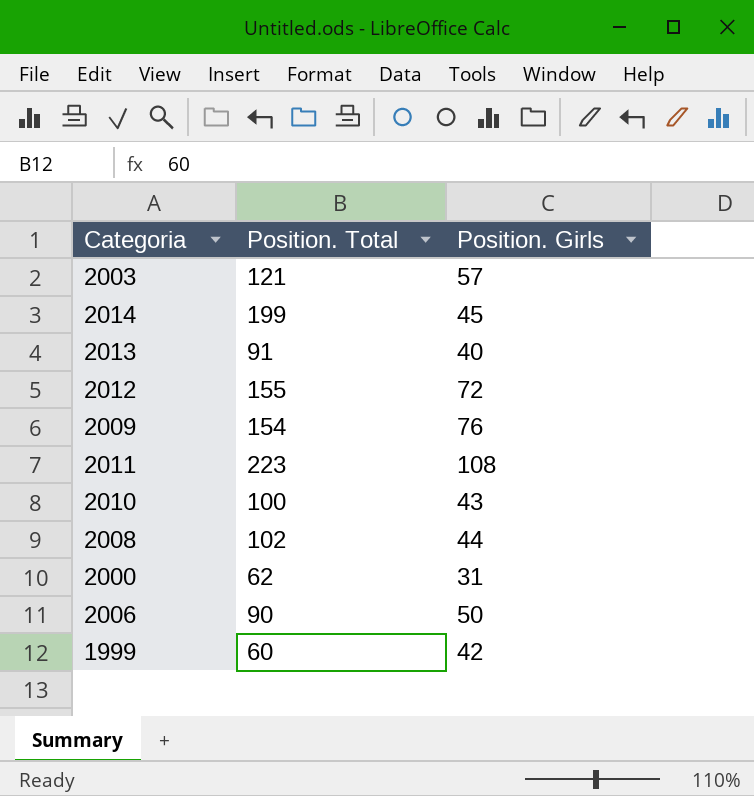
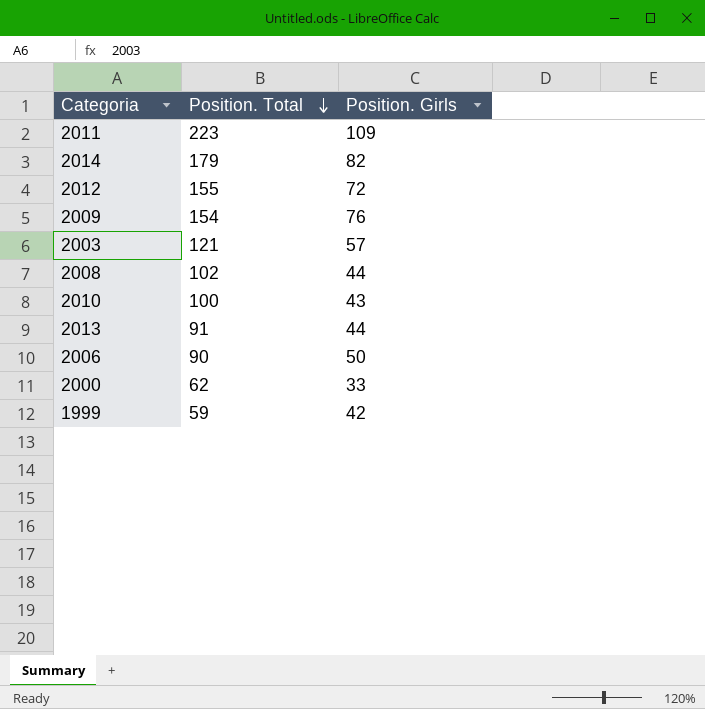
row order: none -> Position. Total descending
2011 | Position. Girls: 108 -> 109
2014 | Position. Total: 199 -> 179
2014 | Position. Girls: 45 -> 82
2013 | Position. Girls: 40 -> 44
2000 | Position. Girls: 31 -> 33
1999 | Position. Total: 60 -> 59

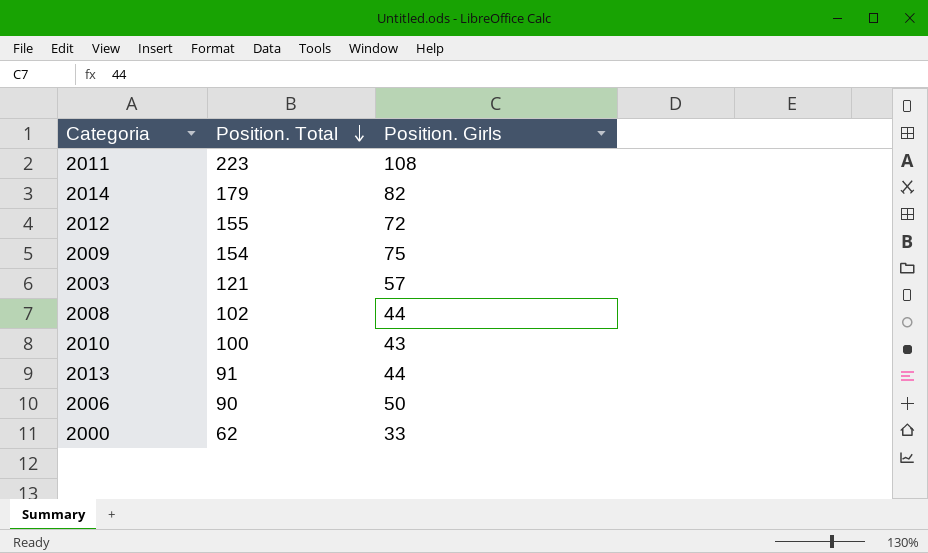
row 1999: 59 | 42 -> none
2011 | Position. Girls: 109 -> 108
2009 | Position. Girls: 76 -> 75

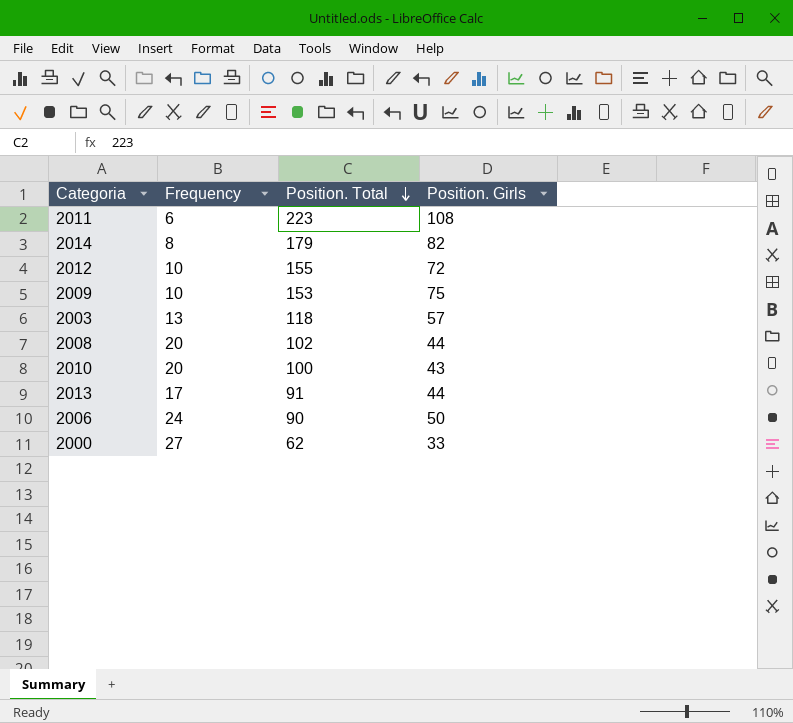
column Frequency | position: none -> 2
2009 | Position. Total: 154 -> 153
2003 | Position. Total: 121 -> 118

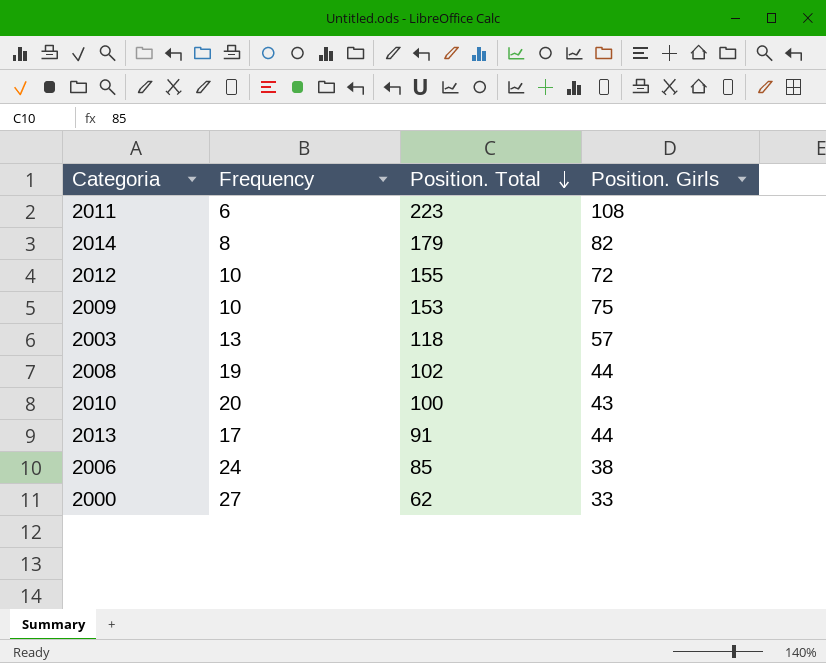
2008 | Frequency: 20 -> 19
2006 | Position. Total: 90 -> 85
2006 | Position. Girls: 50 -> 38

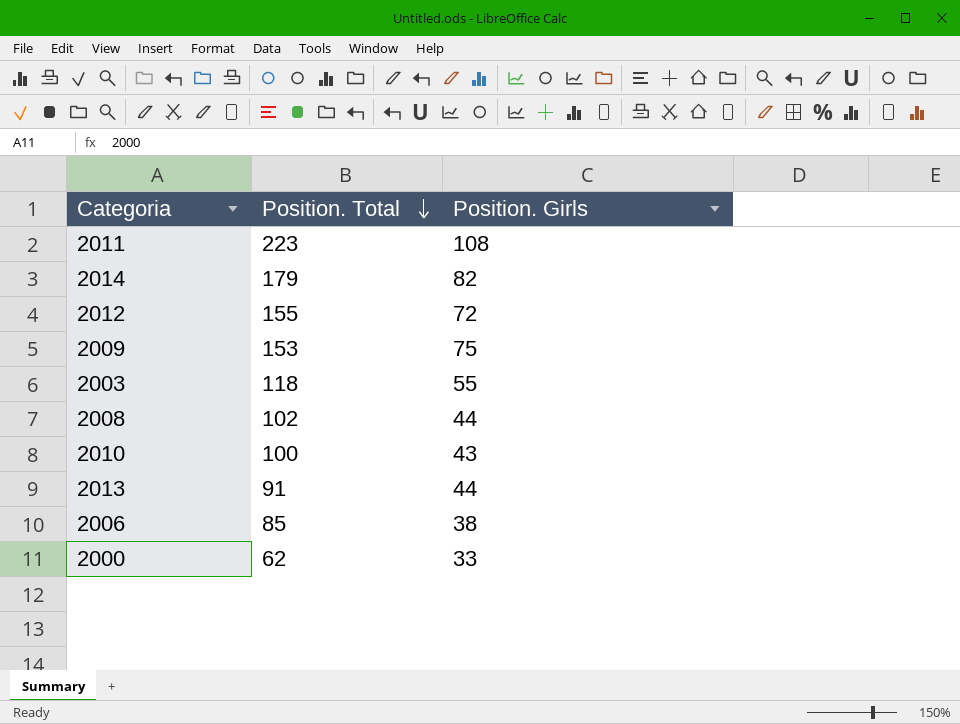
column Frequency | position: 2 -> none
2003 | Position. Girls: 57 -> 55

